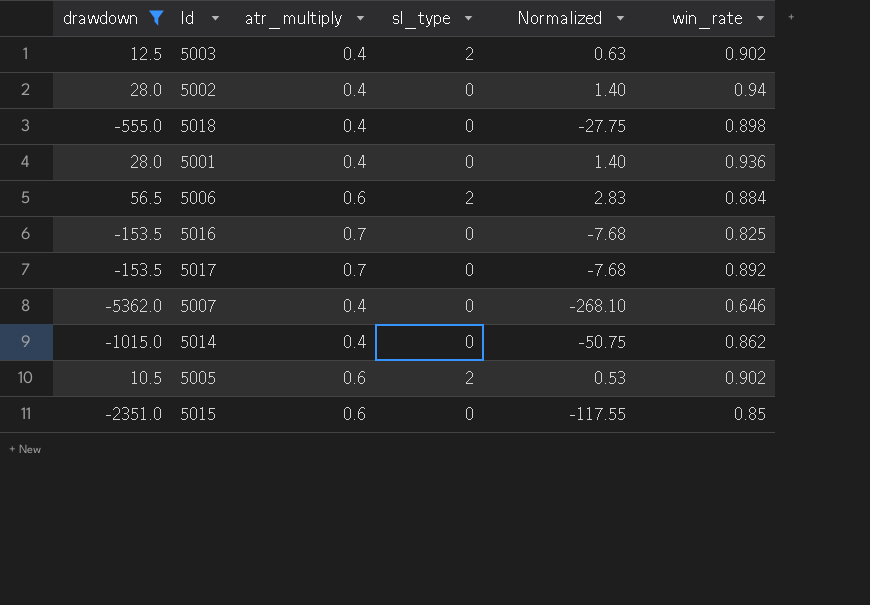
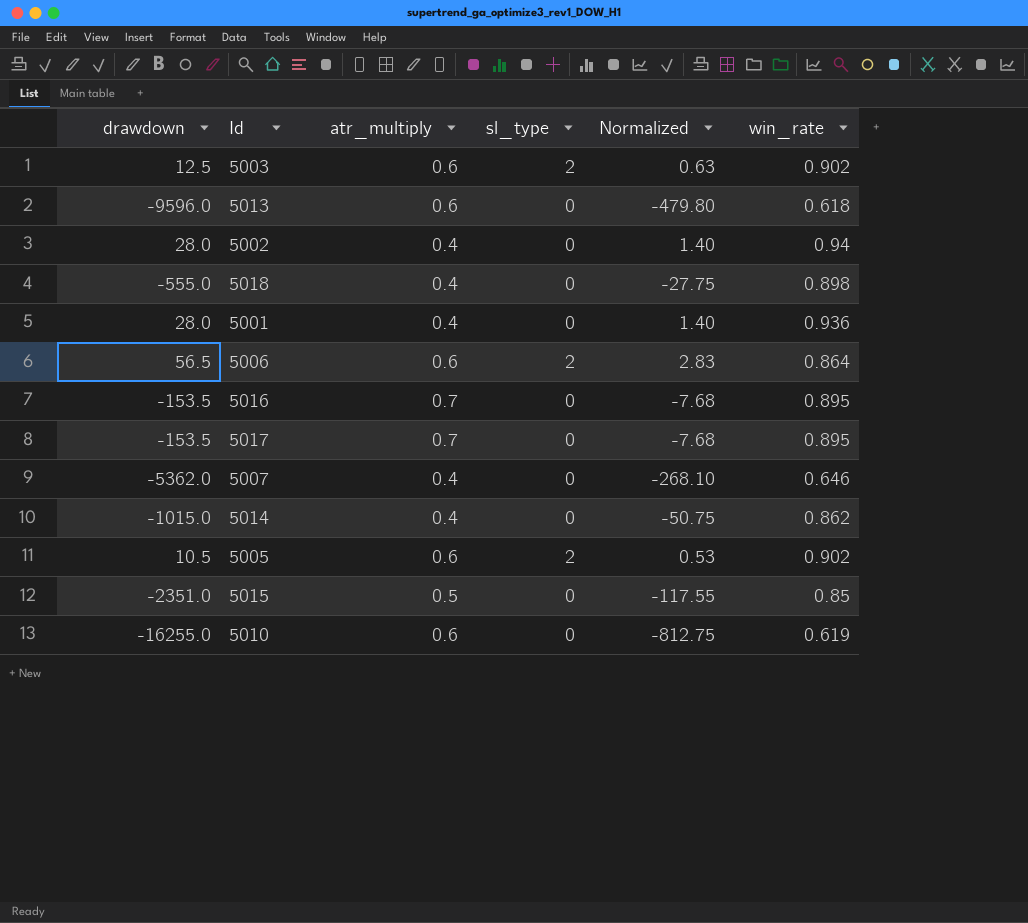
filter: drawdown >= -5362.0 -> none
5003 | atr_multiply: 0.4 -> 0.6
5006 | win_rate: 0.884 -> 0.864
5016 | win_rate: 0.825 -> 0.895
5017 | win_rate: 0.892 -> 0.895
5015 | atr_multiply: 0.6 -> 0.5

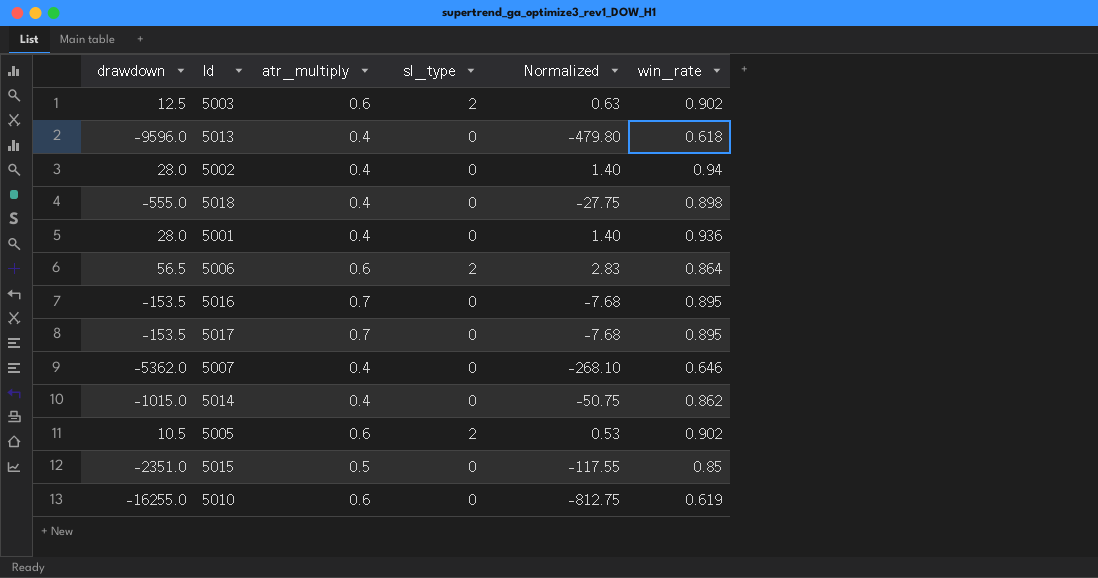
5013 | atr_multiply: 0.6 -> 0.4

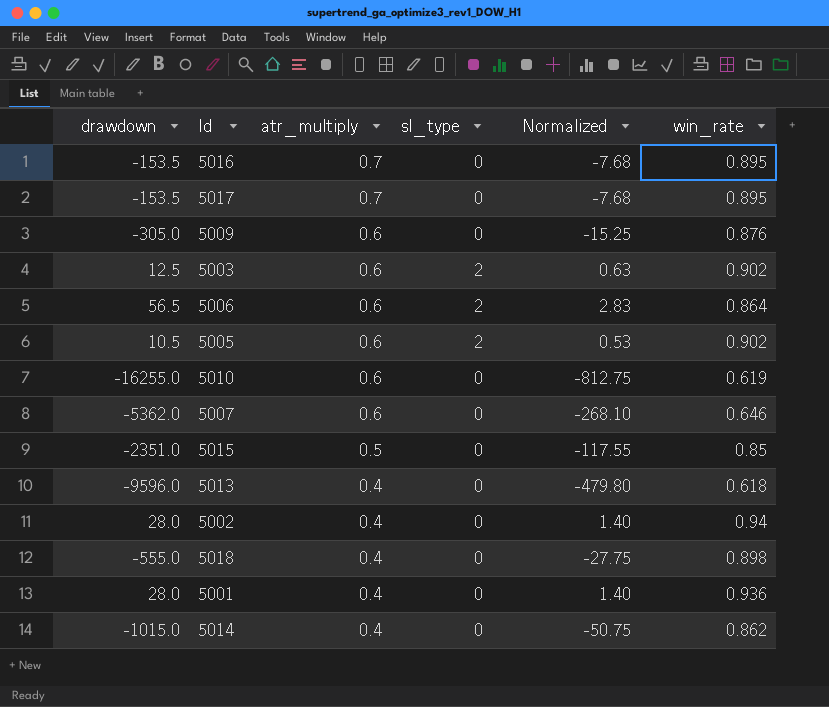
row order: none -> atr_multiply descending
row 5009: none -> -305.0 | 0.6 | 0 | -15.25 | 0.876
5007 | atr_multiply: 0.4 -> 0.6

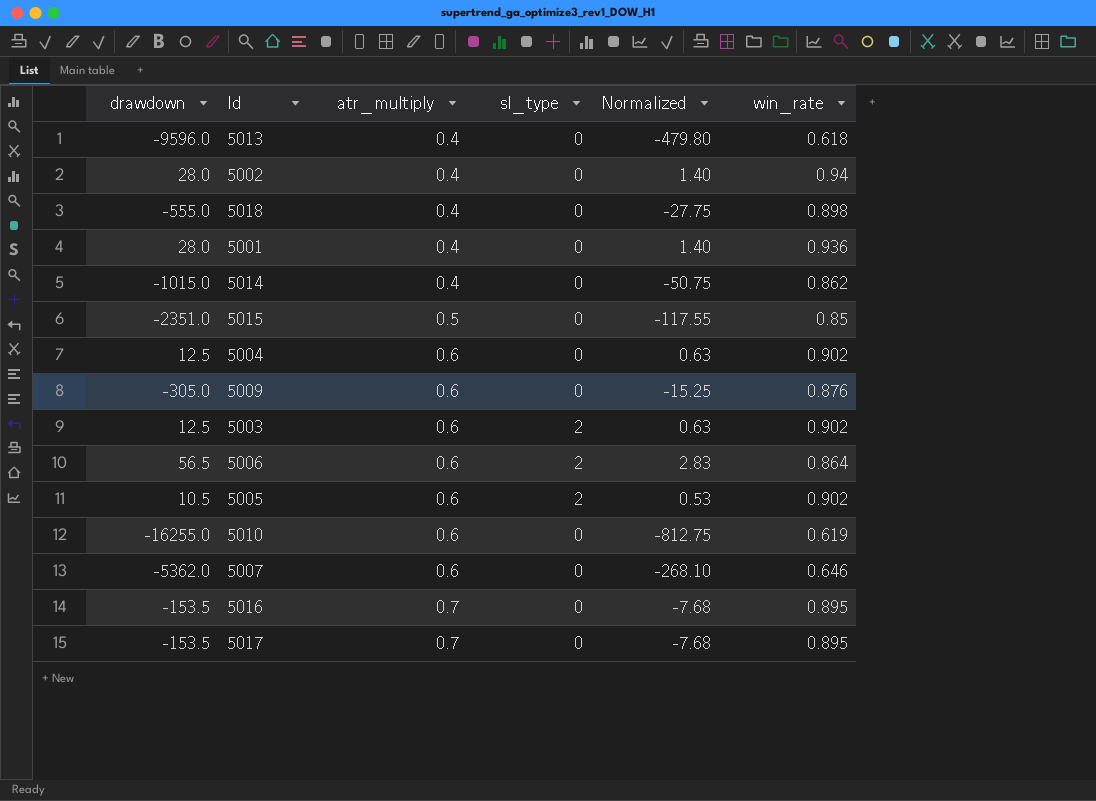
row order: atr_multiply descending -> atr_multiply ascending
row 5004: none -> 12.5 | 0.6 | 0 | 0.63 | 0.902

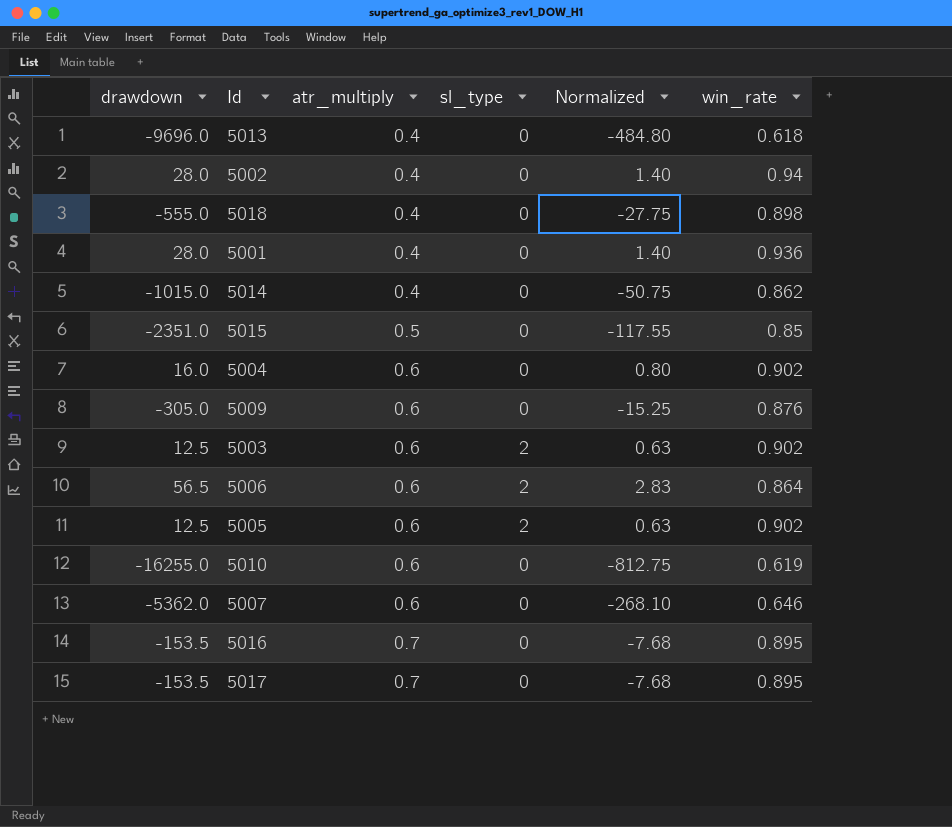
5013 | drawdown: -9596.0 -> -9696.0
5013 | Normalized: -479.80 -> -484.80
5004 | drawdown: 12.5 -> 16.0
5004 | Normalized: 0.63 -> 0.80
5005 | drawdown: 10.5 -> 12.5
5005 | Normalized: 0.53 -> 0.63

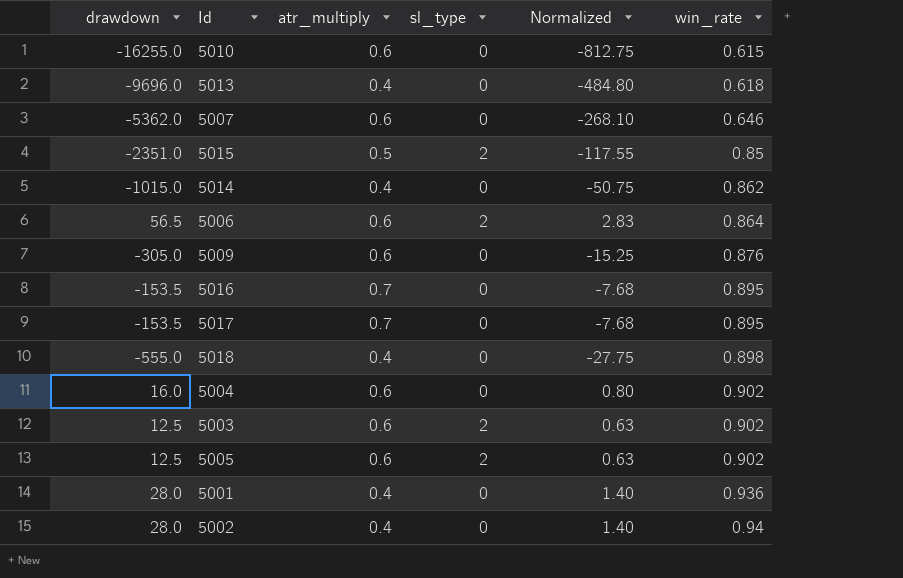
row order: atr_multiply ascending -> win_rate ascending
5010 | win_rate: 0.619 -> 0.615
5015 | sl_type: 0 -> 2

